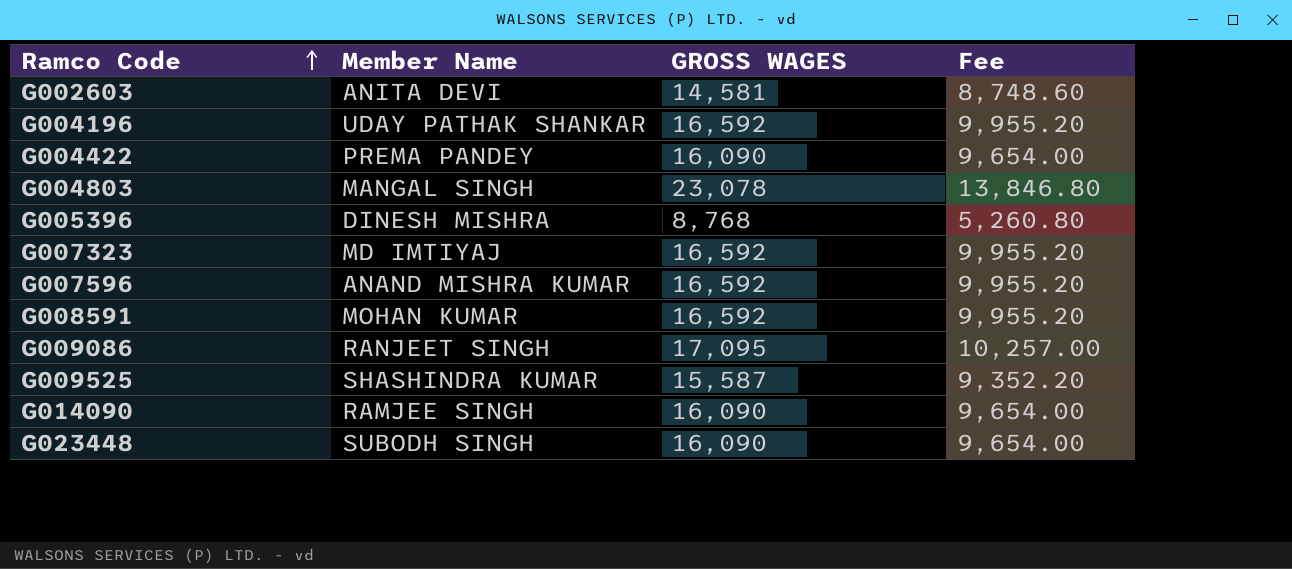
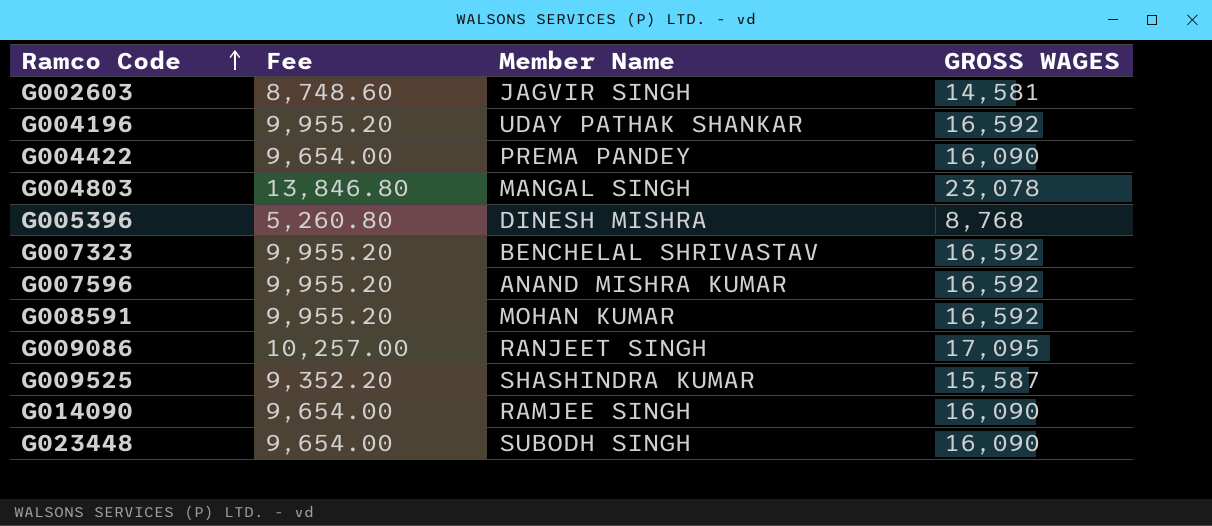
column Fee | position: 4 -> 2
G002603 | Member Name: ANITA DEVI -> JAGVIR SINGH
G007323 | Member Name: MD IMTIYAJ -> BENCHELAL SHRIVASTAV

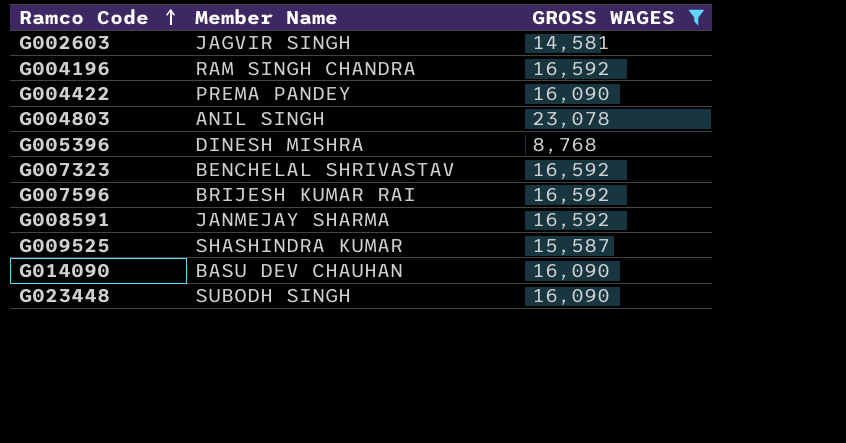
filter: none -> GROSS WAGES != 17,095
column Fee | formula: [GROSS WAGES] * 0.6 -> none
G004196 | Member Name: UDAY PATHAK SHANKAR -> RAM SINGH CHANDRA
G004803 | Member Name: MANGAL SINGH -> ANIL SINGH
G007596 | Member Name: ANAND MISHRA KUMAR -> BRIJESH KUMAR RAI
G008591 | Member Name: MOHAN KUMAR -> JANMEJAY SHARMA
G014090 | Member Name: RAMJEE SINGH -> BASU DEV CHAUHAN

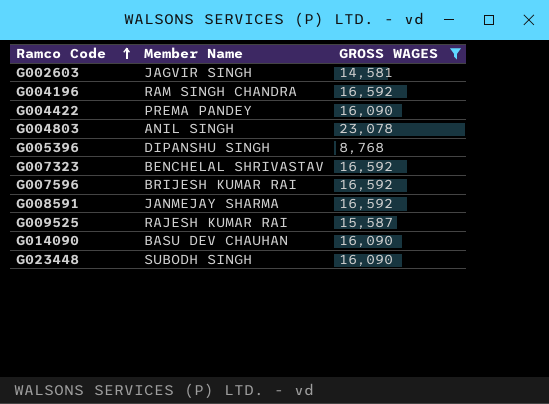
G005396 | Member Name: DINESH MISHRA -> DIPANSHU SINGH
G009525 | Member Name: SHASHINDRA KUMAR -> RAJESH KUMAR RAI

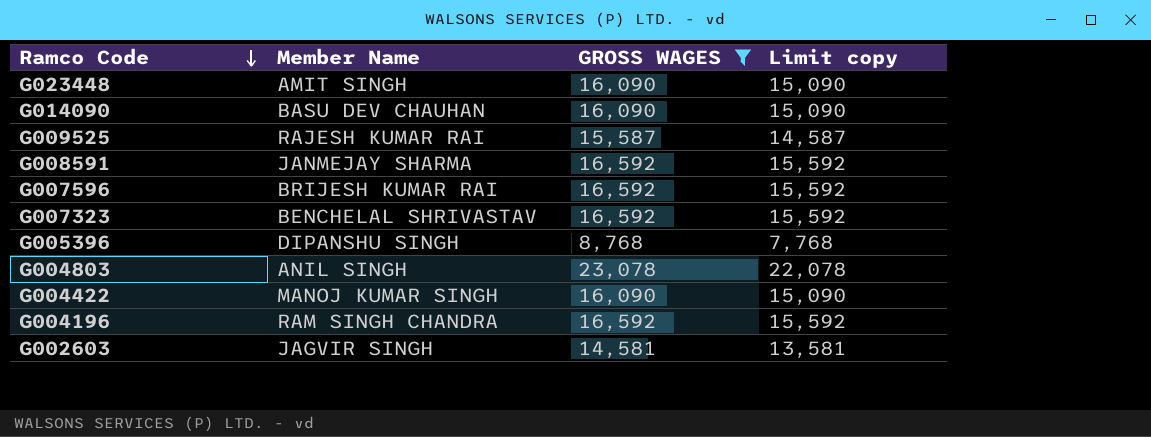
row order: Ramco Code ascending -> Ramco Code descending
column Limit copy | formula: none -> [GROSS WAGES] - 1000
G023448 | Member Name: SUBODH SINGH -> AMIT SINGH
G004422 | Member Name: PREMA PANDEY -> MANOJ KUMAR SINGH

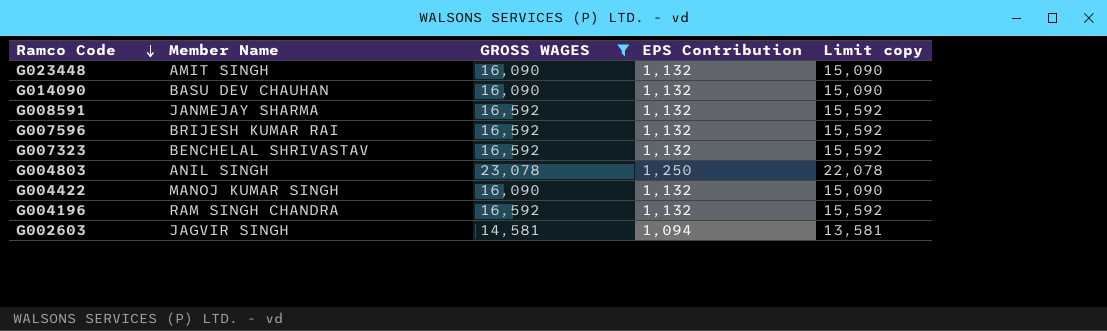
column EPS Contribution | position: none -> 4
row G009525: RAJESH KUMAR RAI | 15,587 | 14,587 -> none
row G005396: DIPANSHU SINGH | 8,768 | 7,768 -> none

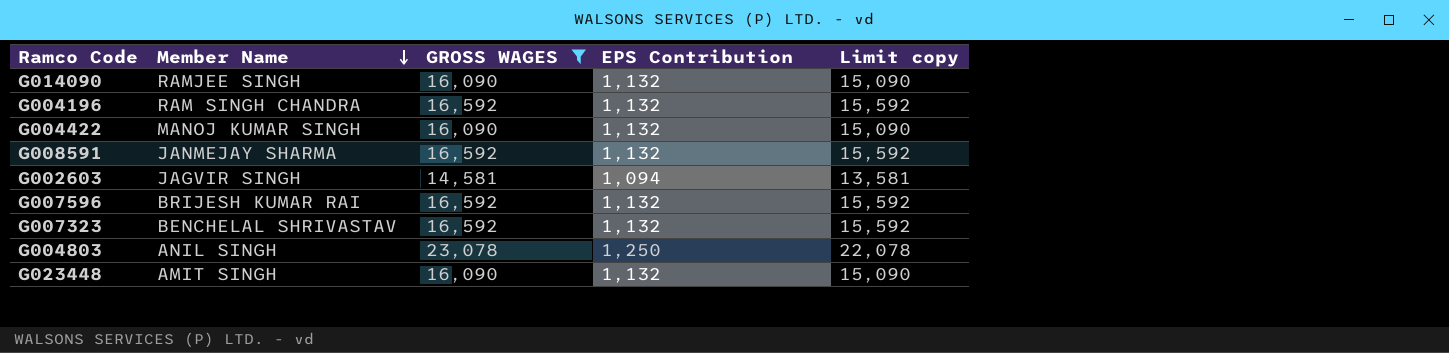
row order: Ramco Code descending -> Member Name descending
G014090 | Member Name: BASU DEV CHAUHAN -> RAMJEE SINGH

